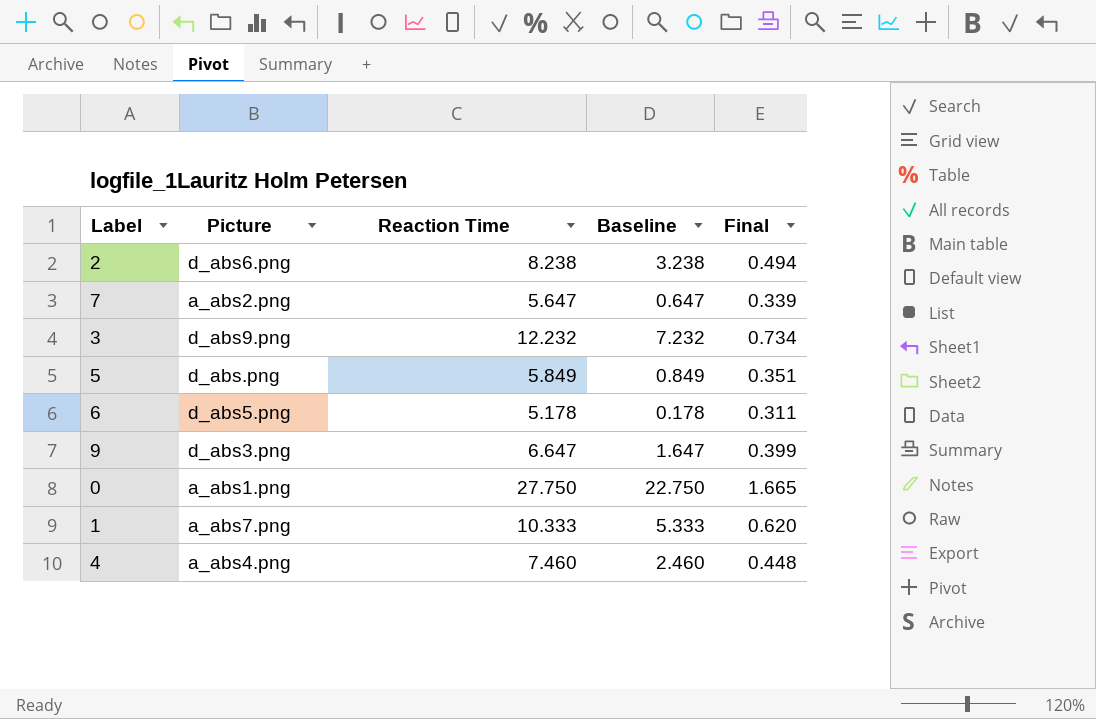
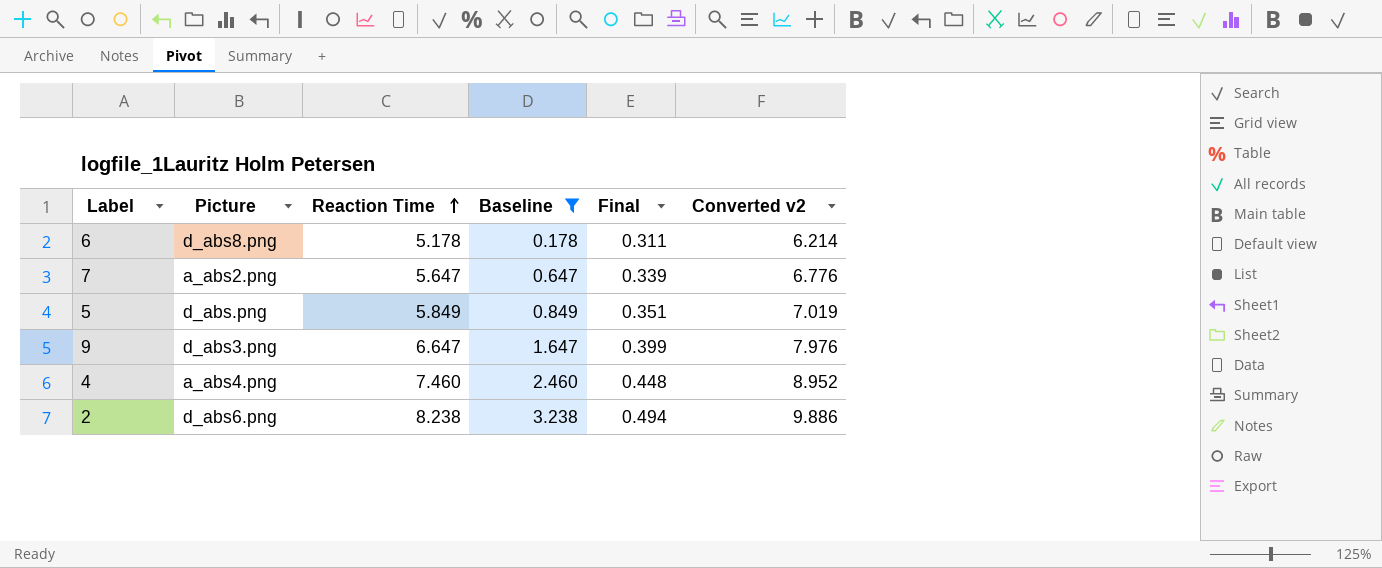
filter: none -> Baseline <= 3.238
row order: none -> Reaction Time ascending
column Converted v2 | formula: none -> [Reaction Time] * 1.2
6 | Picture: d_abs5.png -> d_abs8.png

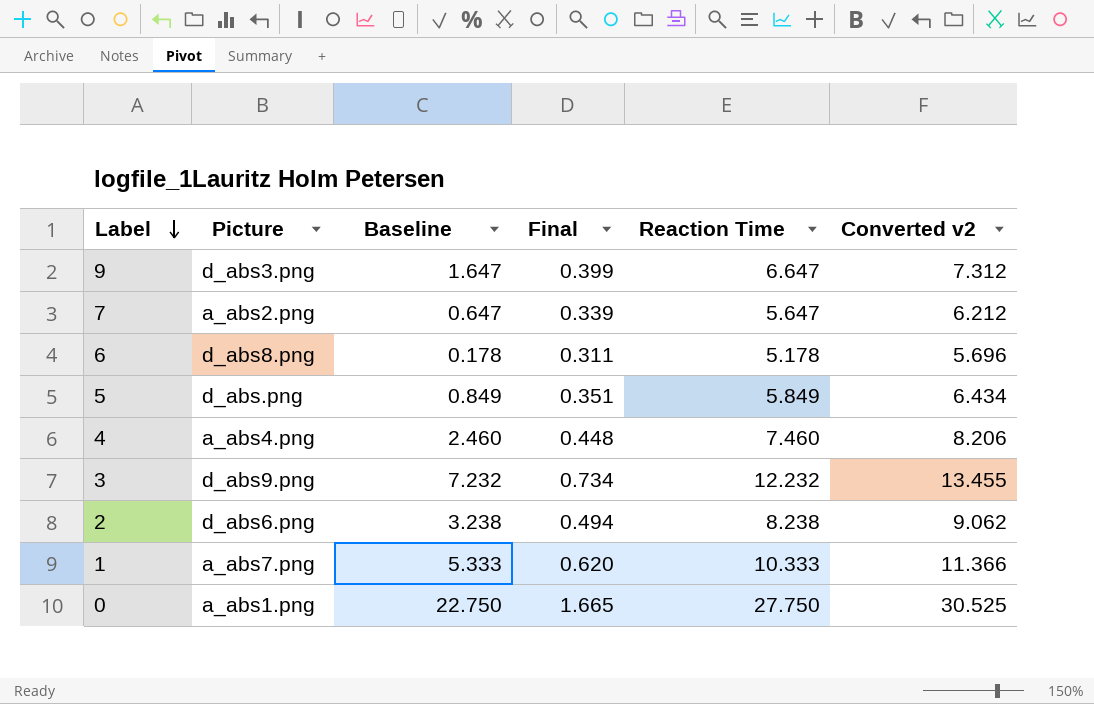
filter: Baseline <= 3.238 -> none
row order: Reaction Time ascending -> Label descending
column Reaction Time | position: 3 -> 5
column Converted v2 | formula: [Reaction Time] * 1.2 -> [Reaction Time] * 1.1

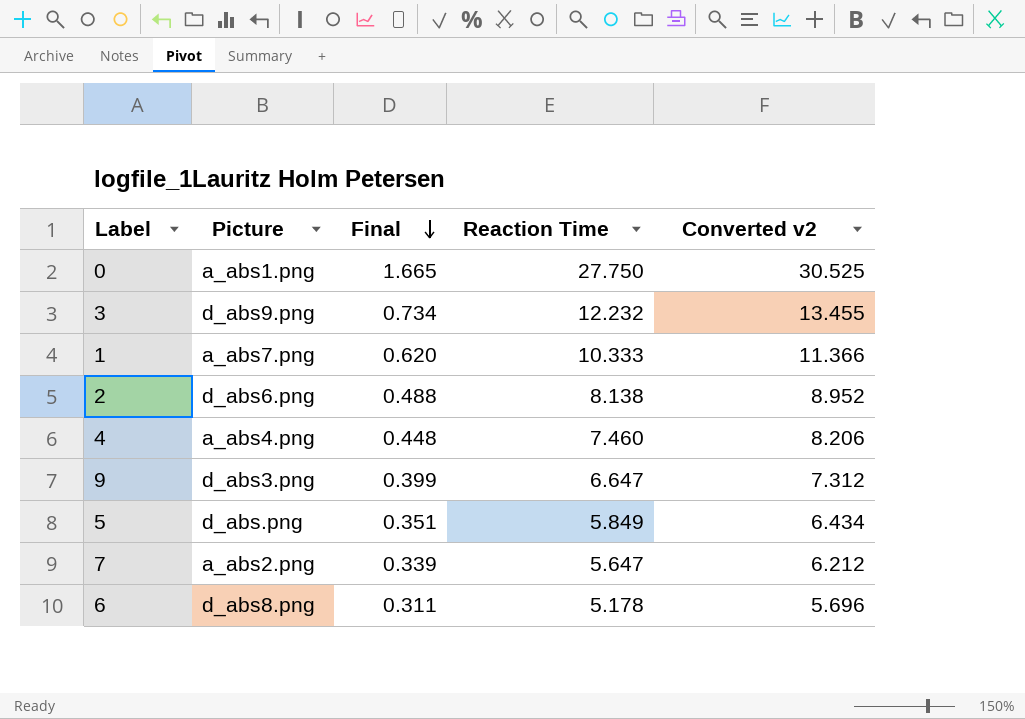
row order: Label descending -> Final descending
column Baseline | formula: [Reaction Time] - 5 -> none
2 | Final: 0.494 -> 0.488
2 | Reaction Time: 8.238 -> 8.138
2 | Converted v2: 9.062 -> 8.952

